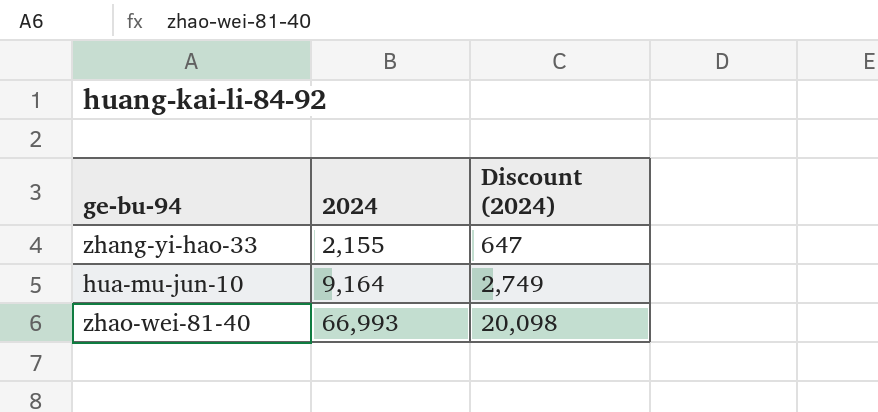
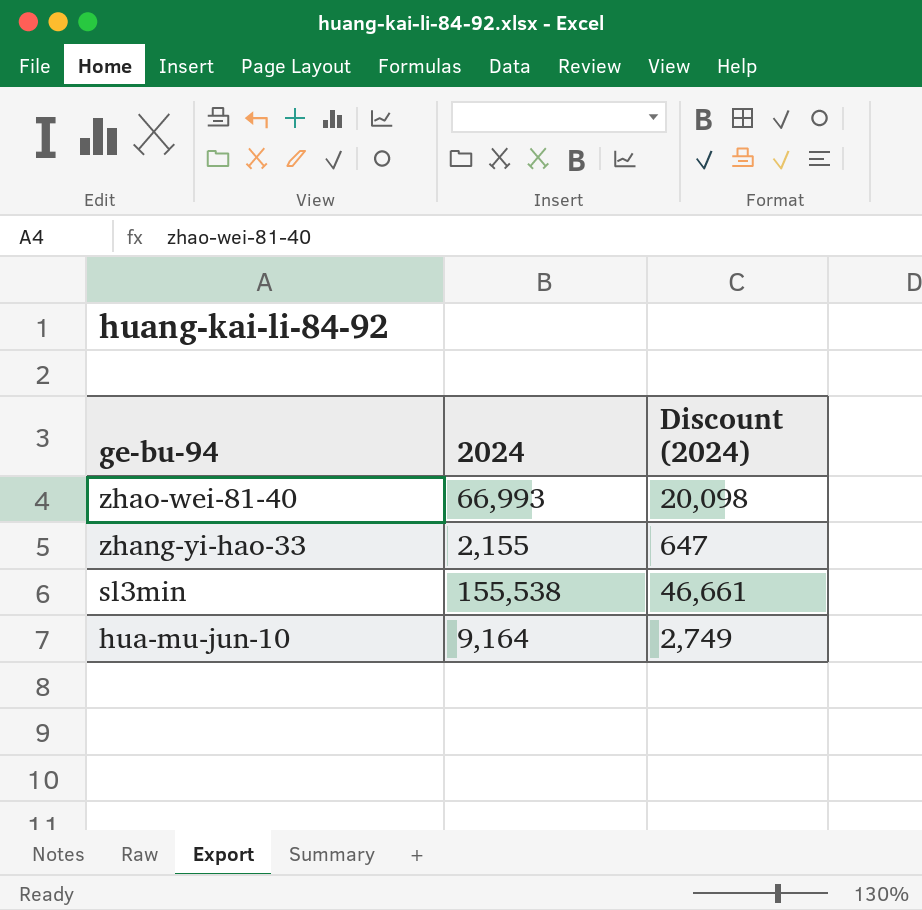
row order: 2024 ascending -> ge-bu-94 descending
row sl3min: none -> 155,538 | 46,661

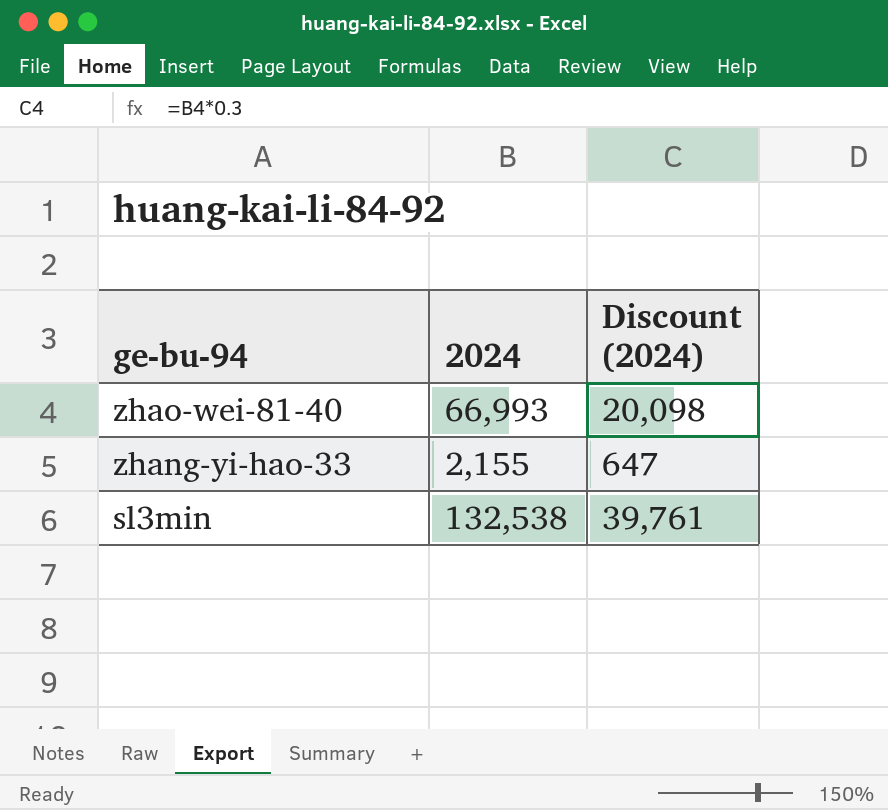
row hua-mu-jun-10: 9,164 | 2,749 -> none
sl3min | 2024: 155,538 -> 132,538
sl3min | Discount (2024): 46,661 -> 39,761

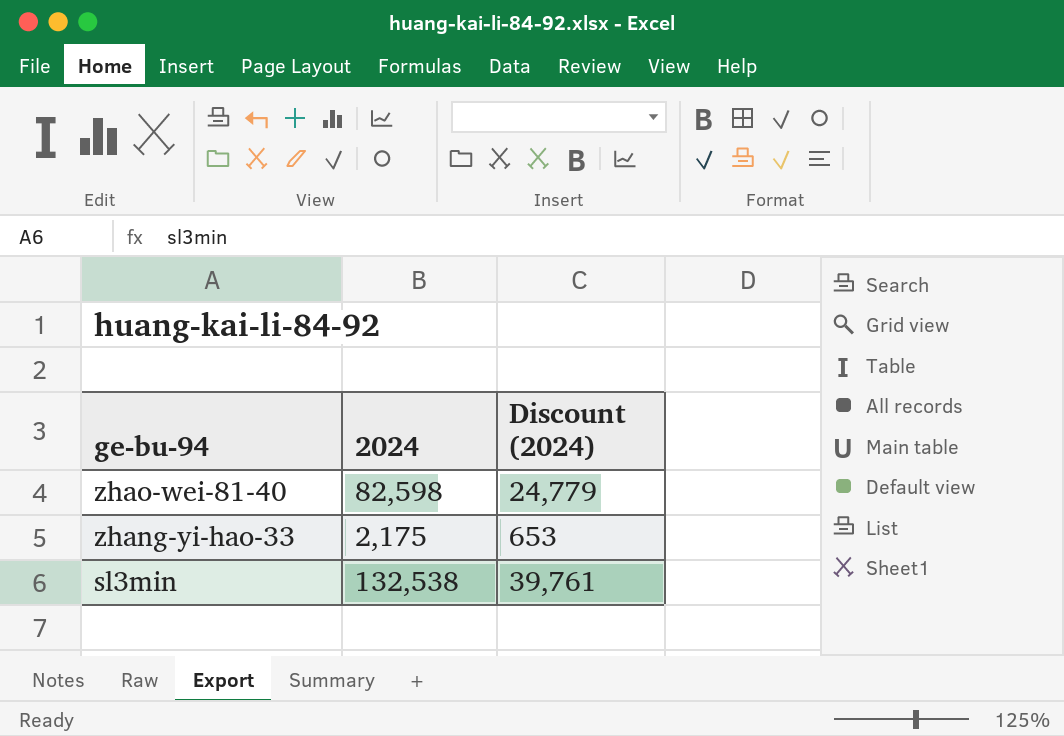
zhao-wei-81-40 | 2024: 66,993 -> 82,598
zhao-wei-81-40 | Discount (2024): 20,098 -> 24,779
zhang-yi-hao-33 | 2024: 2,155 -> 2,175
zhang-yi-hao-33 | Discount (2024): 647 -> 653

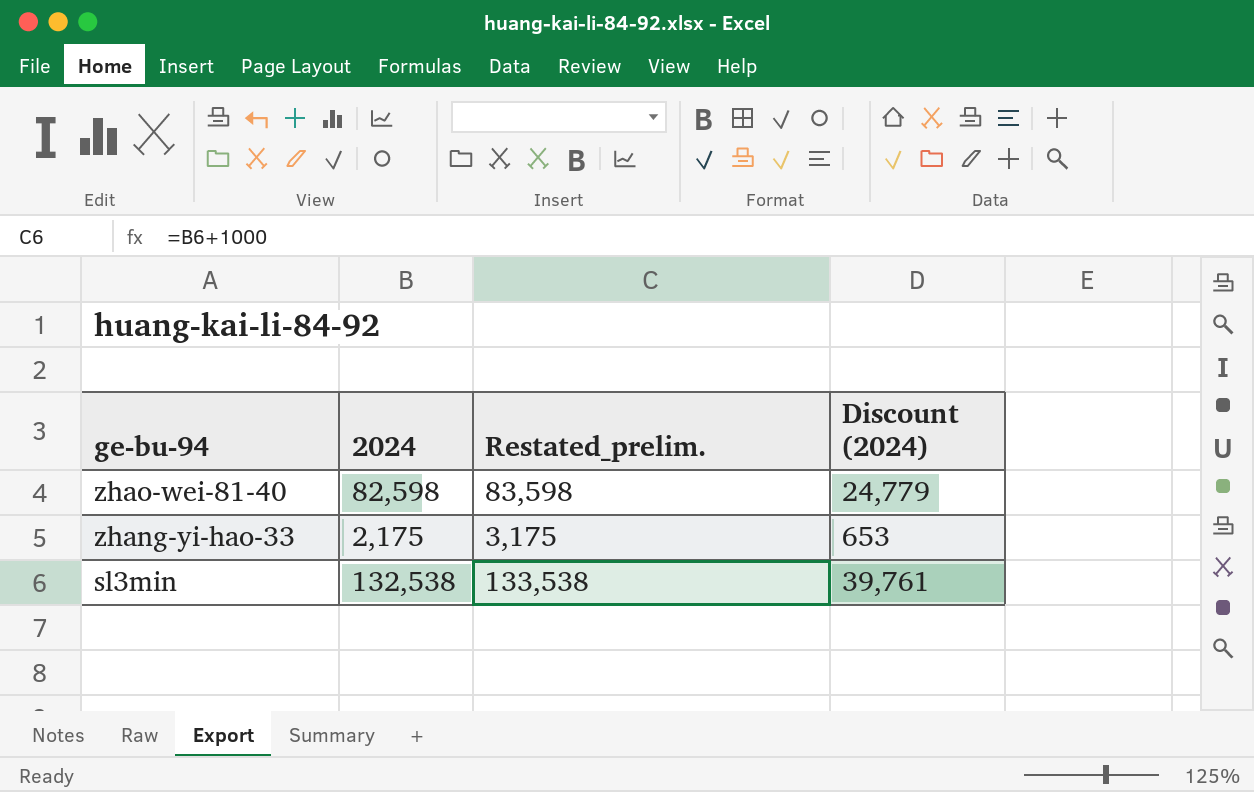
column Restated_prelim. | formula: none -> [2024] + 1000

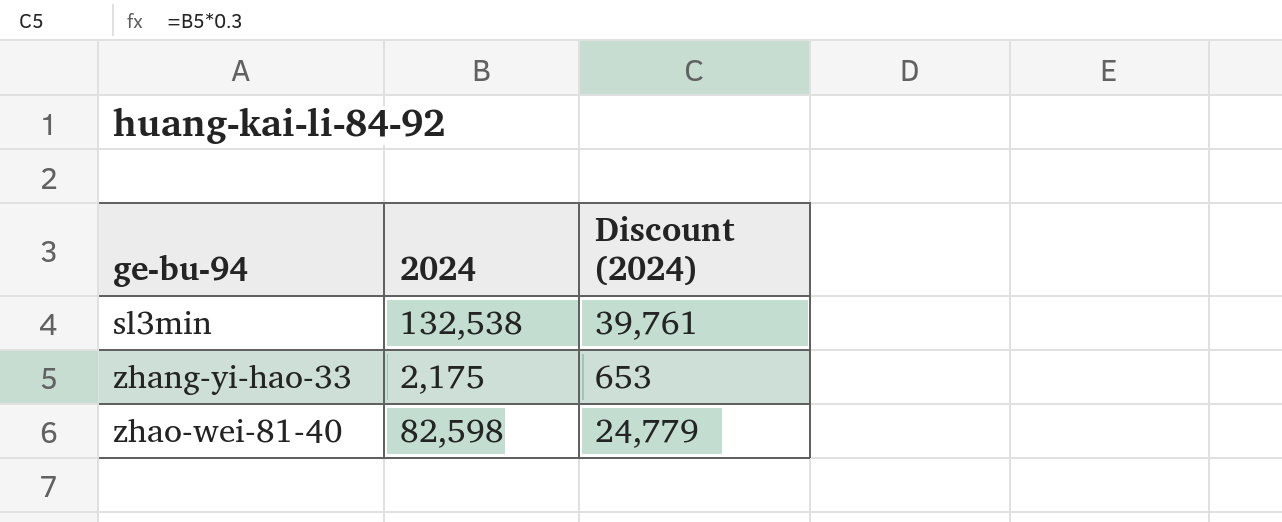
row order: ge-bu-94 descending -> ge-bu-94 ascending
column Restated_prelim. | formula: [2024] + 1000 -> none

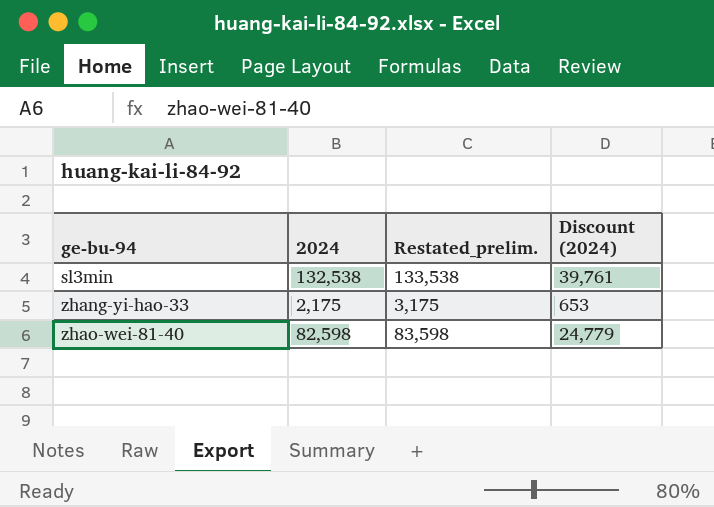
column Restated_prelim. | formula: none -> [2024] + 1000

